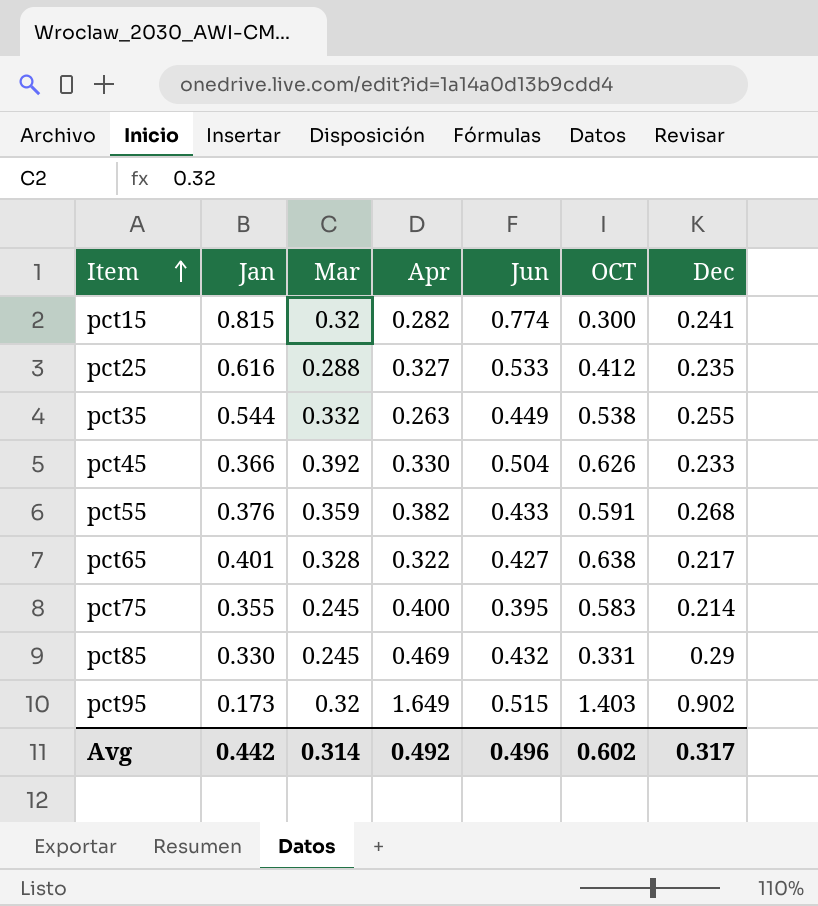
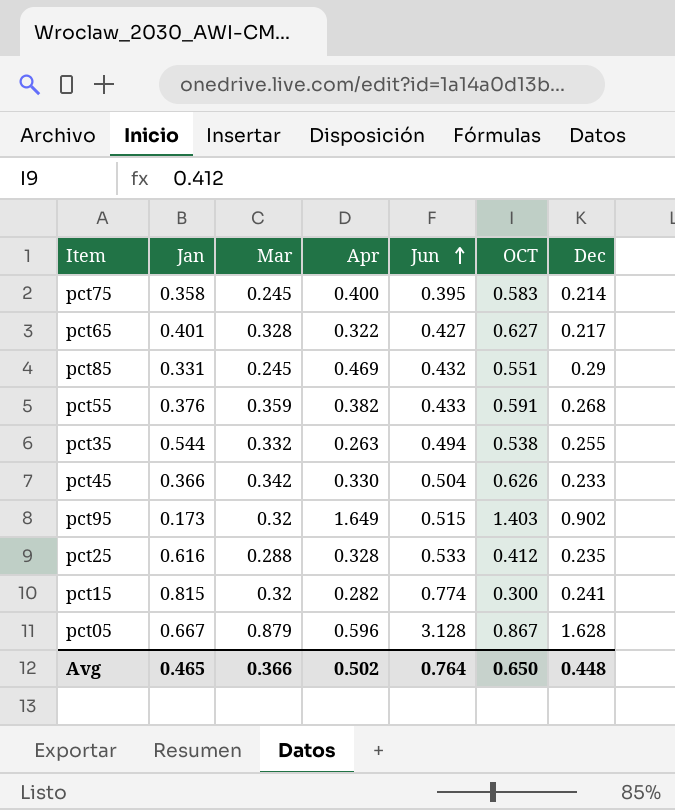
row order: Item ascending -> Jun ascending
pct75 | Jan: 0.355 -> 0.358
pct65 | OCT: 0.638 -> 0.627
pct85 | Jan: 0.330 -> 0.331
pct85 | OCT: 0.331 -> 0.551
pct35 | Jun: 0.449 -> 0.494
pct45 | Mar: 0.392 -> 0.342
pct25 | Apr: 0.327 -> 0.328
row pct05: none -> 0.667 | 0.879 | 0.596 | 3.128 | 0.867 | 1.628
Avg | Jan: 0.442 -> 0.465
Avg | Mar: 0.314 -> 0.366
Avg | Apr: 0.492 -> 0.502
Avg | Jun: 0.496 -> 0.764
Avg | OCT: 0.602 -> 0.650
Avg | Dec: 0.317 -> 0.448

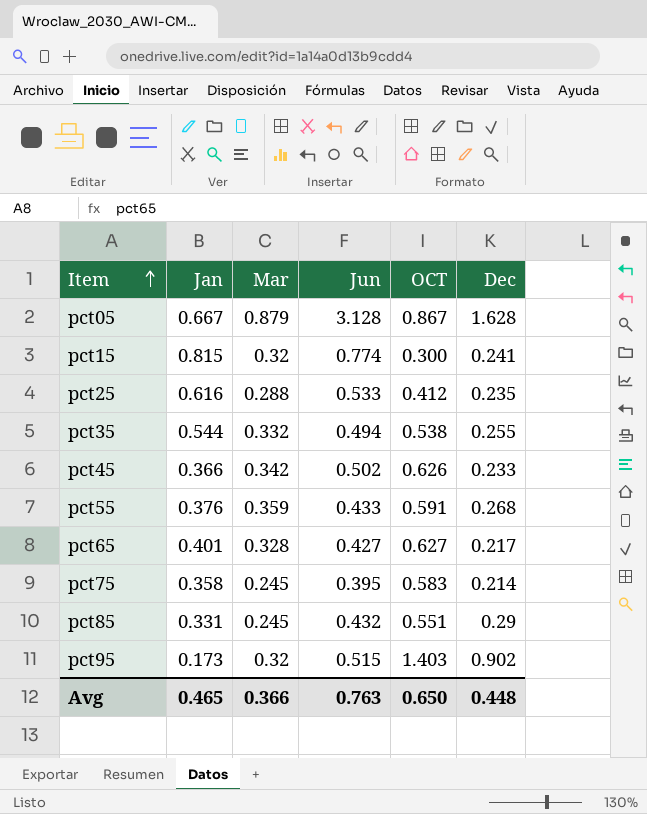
row order: Jun ascending -> Item ascending
column Apr | position: 4 -> none
pct45 | Jun: 0.504 -> 0.502
Avg | Jun: 0.764 -> 0.763

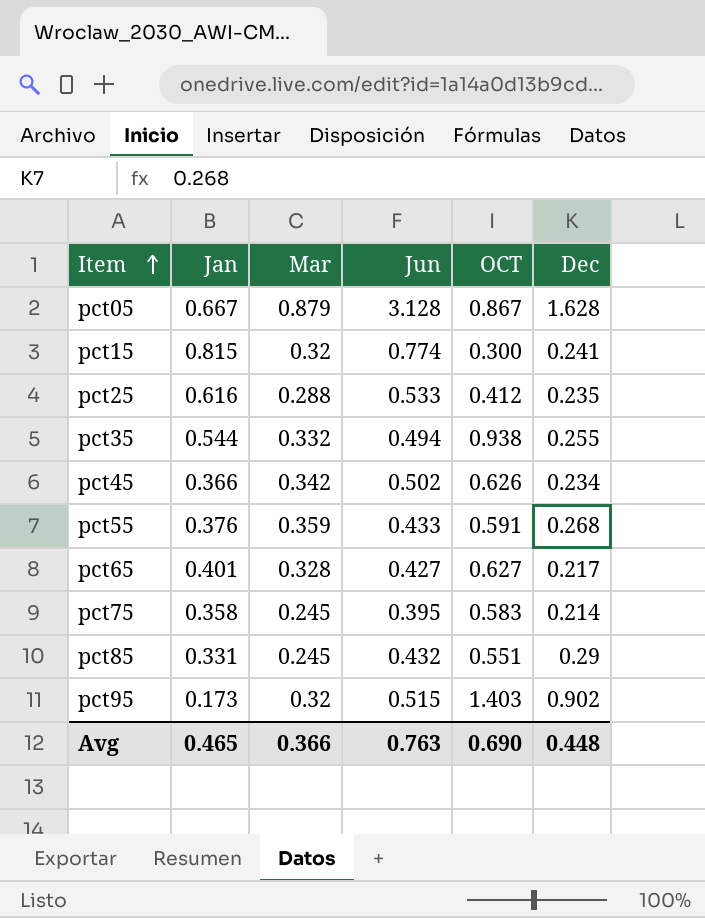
pct35 | OCT: 0.538 -> 0.938
pct45 | Dec: 0.233 -> 0.234
Avg | OCT: 0.650 -> 0.690

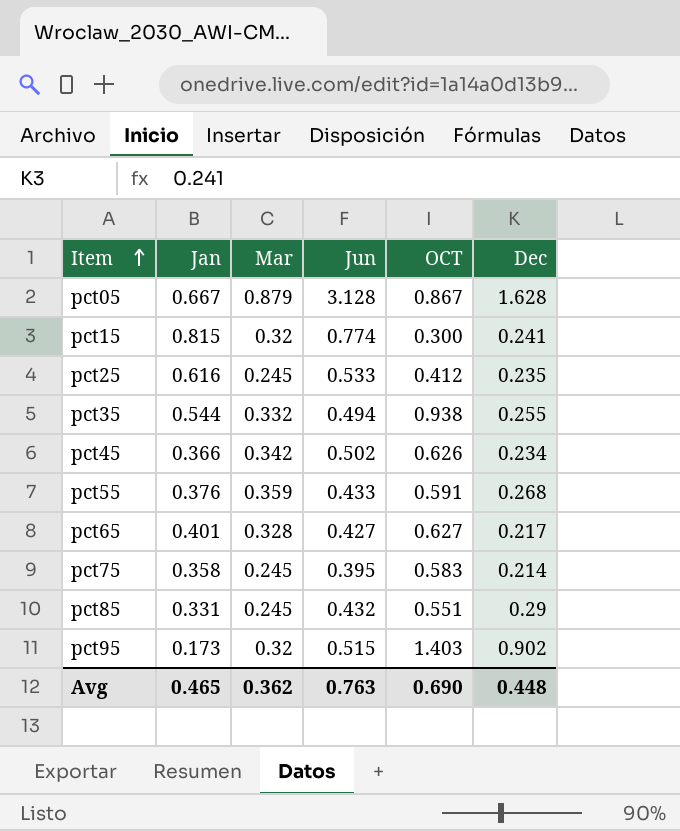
pct25 | Mar: 0.288 -> 0.245
Avg | Mar: 0.366 -> 0.362

